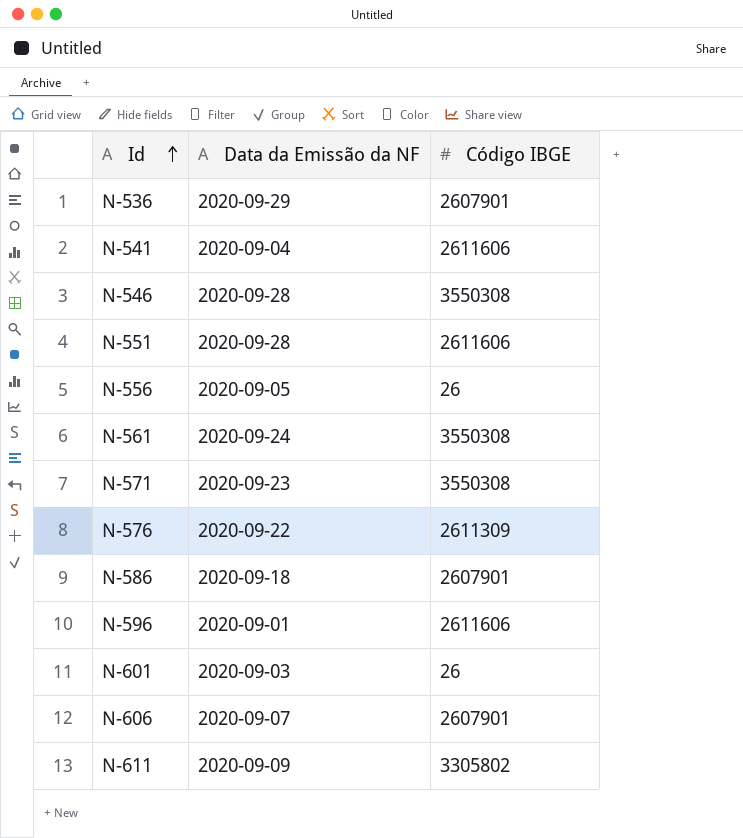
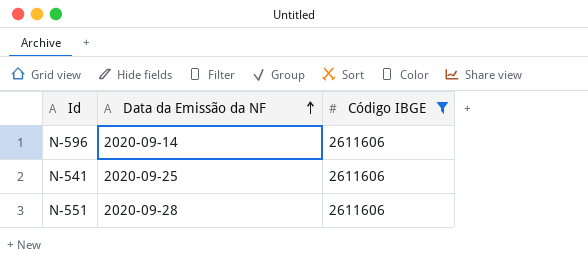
filter: none -> Código IBGE = 2611606
row order: Id ascending -> Data da Emissão da NF ascending
N-596 | Data da Emissão da NF: 2020-09-01 -> 2020-09-14
N-541 | Data da Emissão da NF: 2020-09-04 -> 2020-09-25

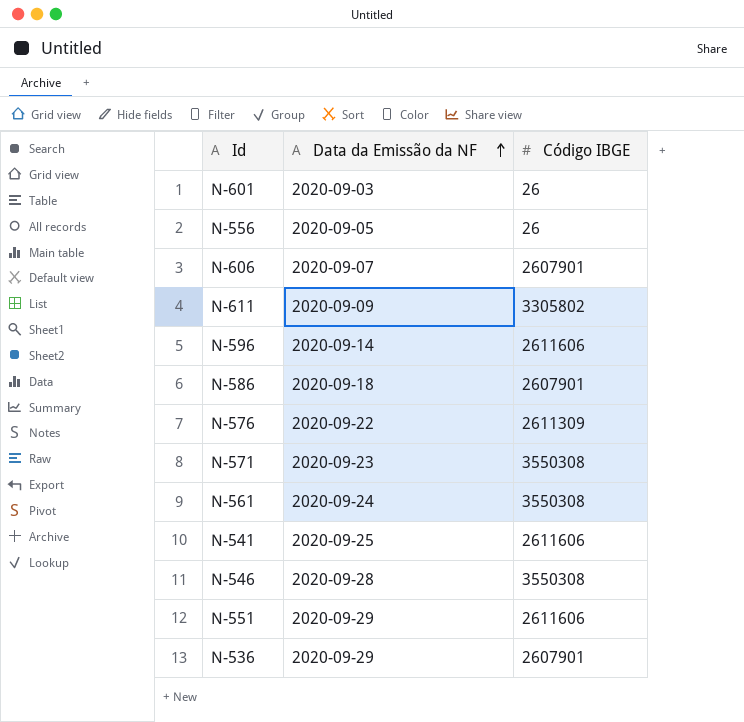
filter: Código IBGE = 2611606 -> none
N-551 | Data da Emissão da NF: 2020-09-28 -> 2020-09-29

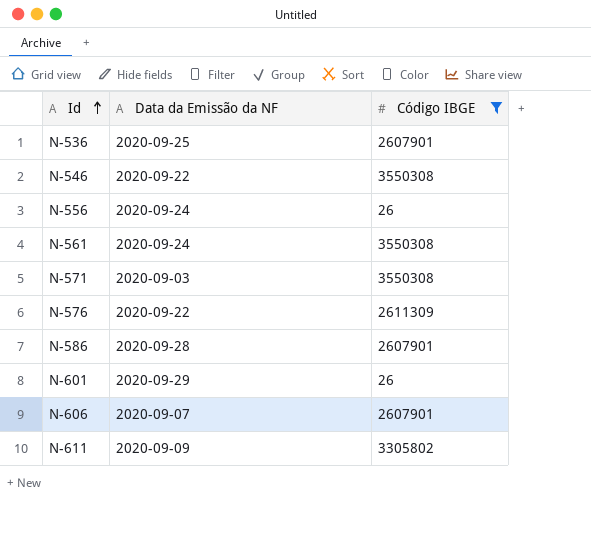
filter: none -> Código IBGE != 2611606
row order: Data da Emissão da NF ascending -> Id ascending
N-536 | Data da Emissão da NF: 2020-09-29 -> 2020-09-25
N-546 | Data da Emissão da NF: 2020-09-28 -> 2020-09-22
N-556 | Data da Emissão da NF: 2020-09-05 -> 2020-09-24
N-571 | Data da Emissão da NF: 2020-09-23 -> 2020-09-03
N-586 | Data da Emissão da NF: 2020-09-18 -> 2020-09-28
N-601 | Data da Emissão da NF: 2020-09-03 -> 2020-09-29

